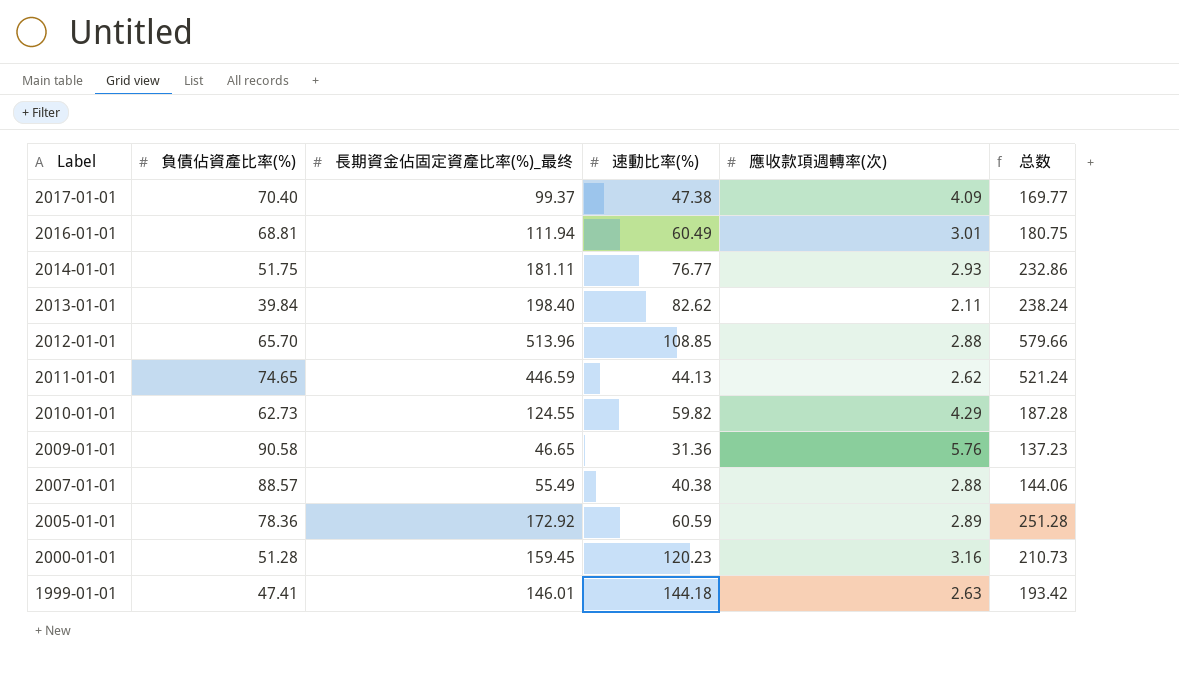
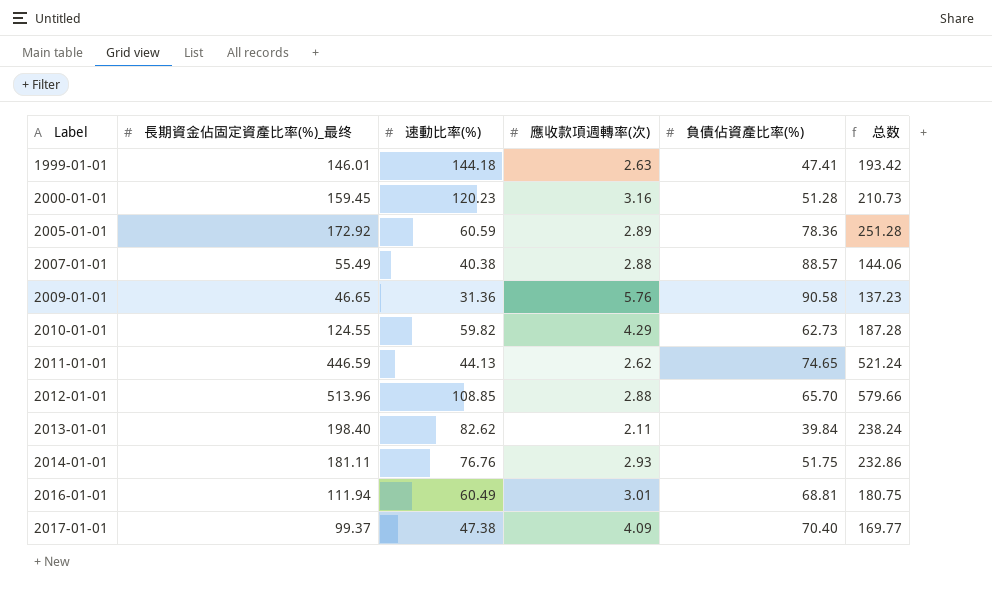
row order: Label descending -> Label ascending
column 負債佔資產比率(%) | position: 2 -> 5
2014-01-01 | 速動比率(%): 76.77 -> 76.76

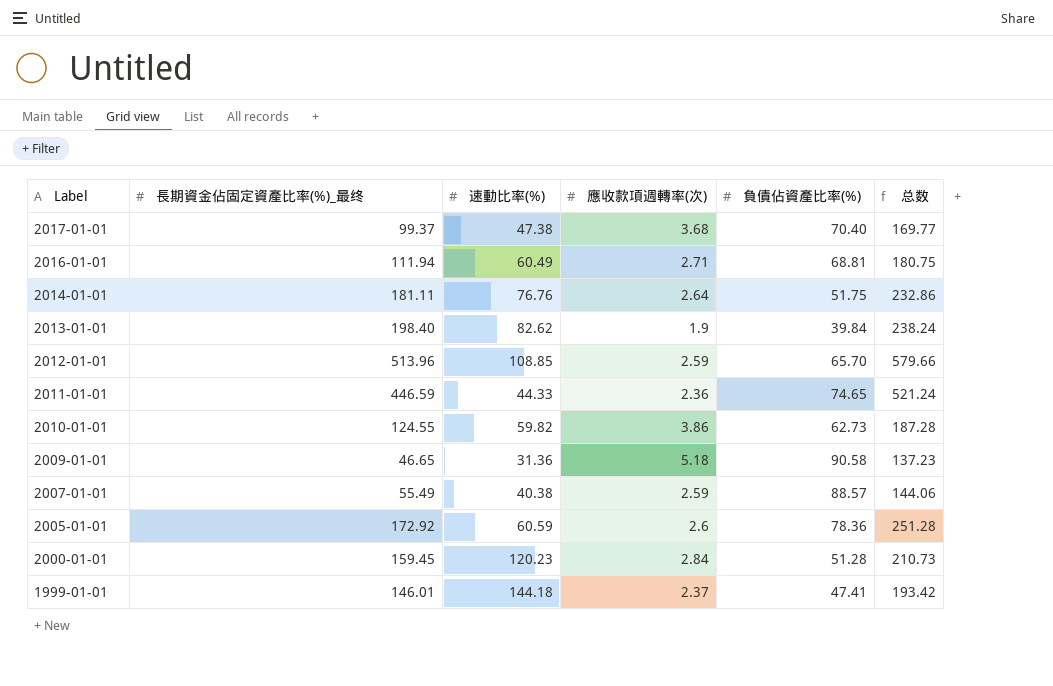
row order: Label ascending -> Label descending
2017-01-01 | 應收款項週轉率(次): 4.09 -> 3.68
2016-01-01 | 應收款項週轉率(次): 3.01 -> 2.71
2014-01-01 | 應收款項週轉率(次): 2.93 -> 2.64
2013-01-01 | 應收款項週轉率(次): 2.11 -> 1.9
2012-01-01 | 應收款項週轉率(次): 2.88 -> 2.59
2011-01-01 | 速動比率(%): 44.13 -> 44.33
2011-01-01 | 應收款項週轉率(次): 2.62 -> 2.36
2010-01-01 | 應收款項週轉率(次): 4.29 -> 3.86
2009-01-01 | 應收款項週轉率(次): 5.76 -> 5.18
2007-01-01 | 應收款項週轉率(次): 2.88 -> 2.59
2005-01-01 | 應收款項週轉率(次): 2.89 -> 2.6
2000-01-01 | 應收款項週轉率(次): 3.16 -> 2.84
1999-01-01 | 應收款項週轉率(次): 2.63 -> 2.37

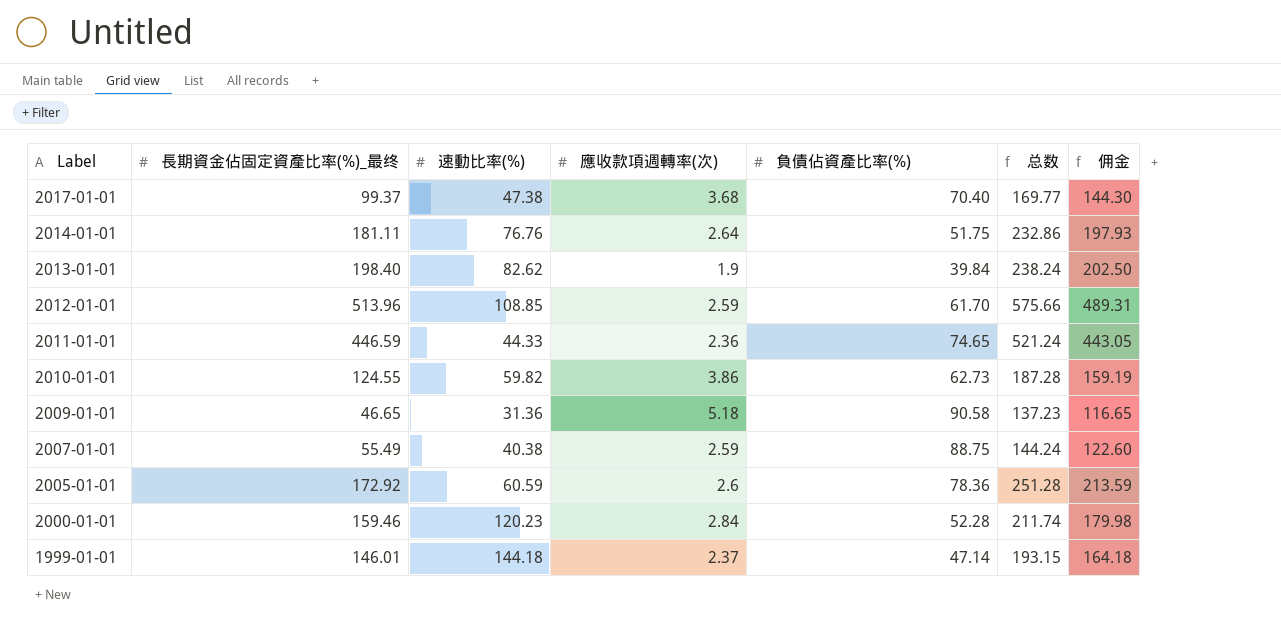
column 佣金 | formula: none -> [总数] * 0.85
row 2016-01-01: 111.94 | 60.49 | 2.71 | 68.81 | 180.75 -> none
2012-01-01 | 負債佔資產比率(%): 65.70 -> 61.70
2012-01-01 | 总数: 579.66 -> 575.66
2007-01-01 | 負債佔資產比率(%): 88.57 -> 88.75
2007-01-01 | 总数: 144.06 -> 144.24
2000-01-01 | 長期資金佔固定資產比率(%)_最终: 159.45 -> 159.46
2000-01-01 | 負債佔資產比率(%): 51.28 -> 52.28
2000-01-01 | 总数: 210.73 -> 211.74
1999-01-01 | 負債佔資產比率(%): 47.41 -> 47.14
1999-01-01 | 总数: 193.42 -> 193.15

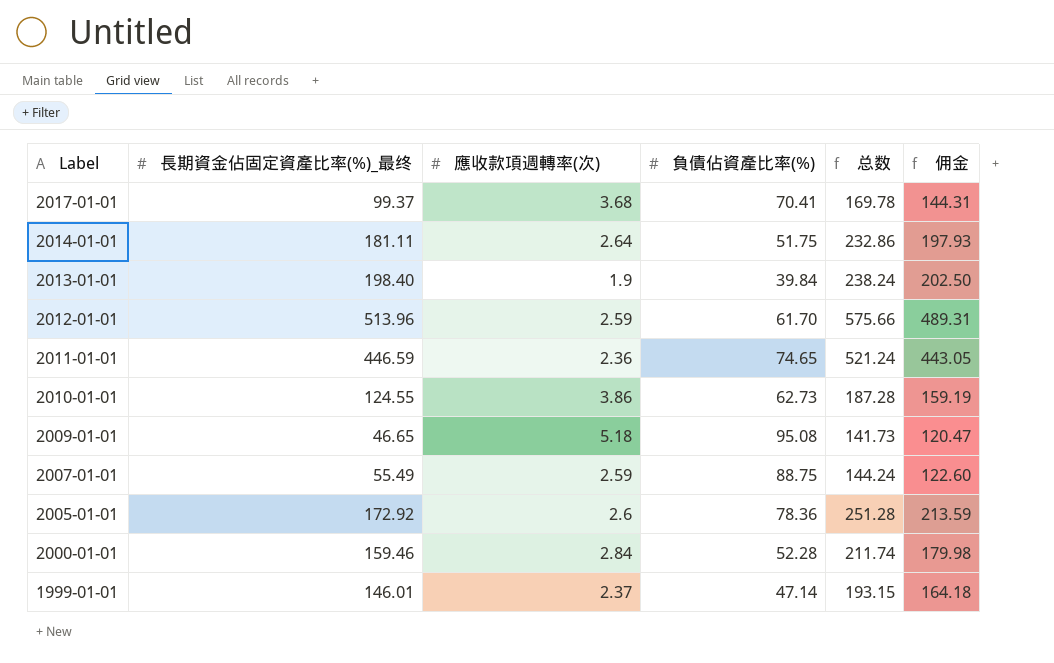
column 速動比率(%) | position: 3 -> none
2017-01-01 | 負債佔資產比率(%): 70.40 -> 70.41
2017-01-01 | 总数: 169.77 -> 169.78
2017-01-01 | 佣金: 144.30 -> 144.31
2009-01-01 | 負債佔資產比率(%): 90.58 -> 95.08
2009-01-01 | 总数: 137.23 -> 141.73
2009-01-01 | 佣金: 116.65 -> 120.47

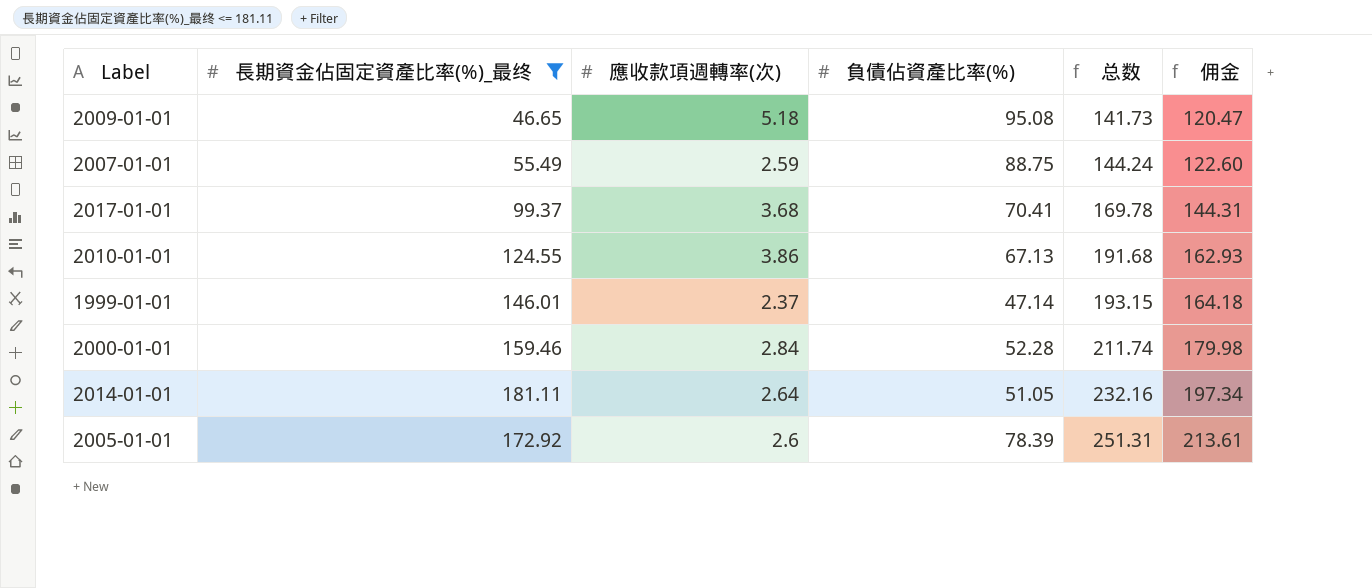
filter: none -> 長期資金佔固定資產比率(%)_最终 <= 181.11
row order: Label descending -> 总数 ascending
2010-01-01 | 負債佔資產比率(%): 62.73 -> 67.13
2010-01-01 | 总数: 187.28 -> 191.68
2010-01-01 | 佣金: 159.19 -> 162.93
2014-01-01 | 負債佔資產比率(%): 51.75 -> 51.05
2014-01-01 | 总数: 232.86 -> 232.16
2014-01-01 | 佣金: 197.93 -> 197.34
2005-01-01 | 負債佔資產比率(%): 78.36 -> 78.39
2005-01-01 | 总数: 251.28 -> 251.31
2005-01-01 | 佣金: 213.59 -> 213.61

